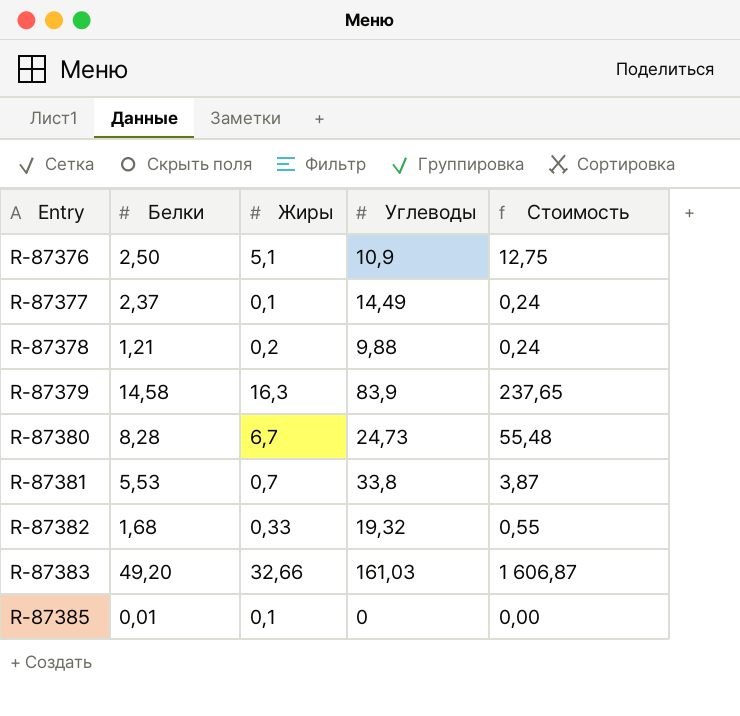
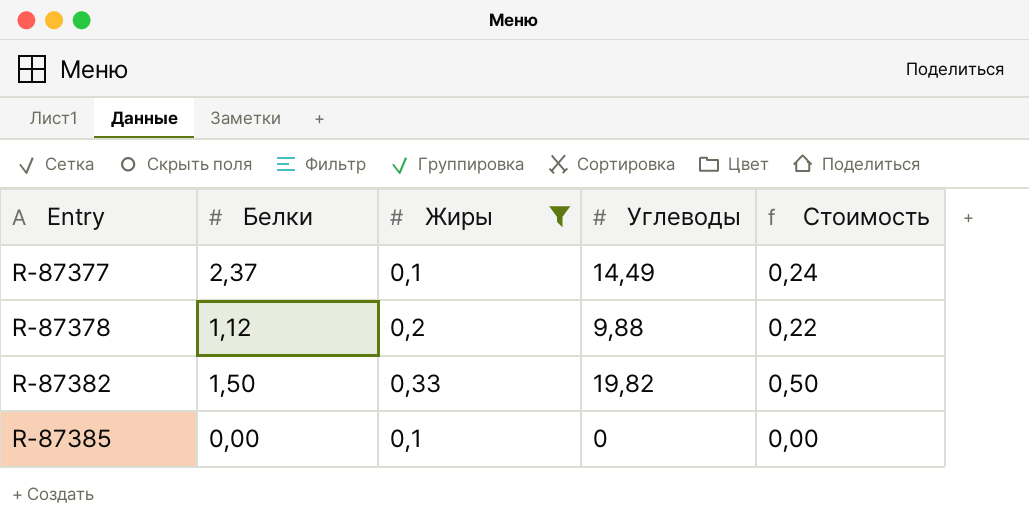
filter: none -> Жиры <= 0,33
R-87378 | Белки: 1,21 -> 1,12
R-87378 | Стоимость: 0,24 -> 0,22
R-87382 | Белки: 1,68 -> 1,50
R-87382 | Углеводы: 19,32 -> 19,82
R-87382 | Стоимость: 0,55 -> 0,50
R-87385 | Белки: 0,01 -> 0,00

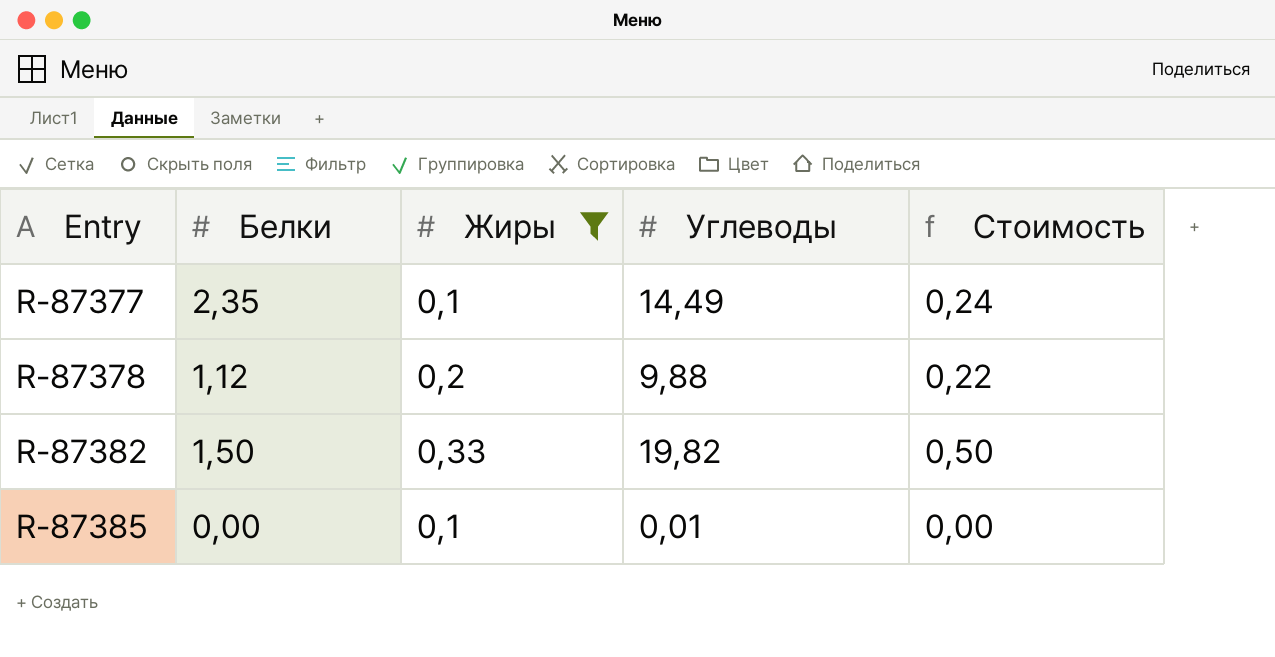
R-87377 | Белки: 2,37 -> 2,35
R-87385 | Углеводы: 0 -> 0,01

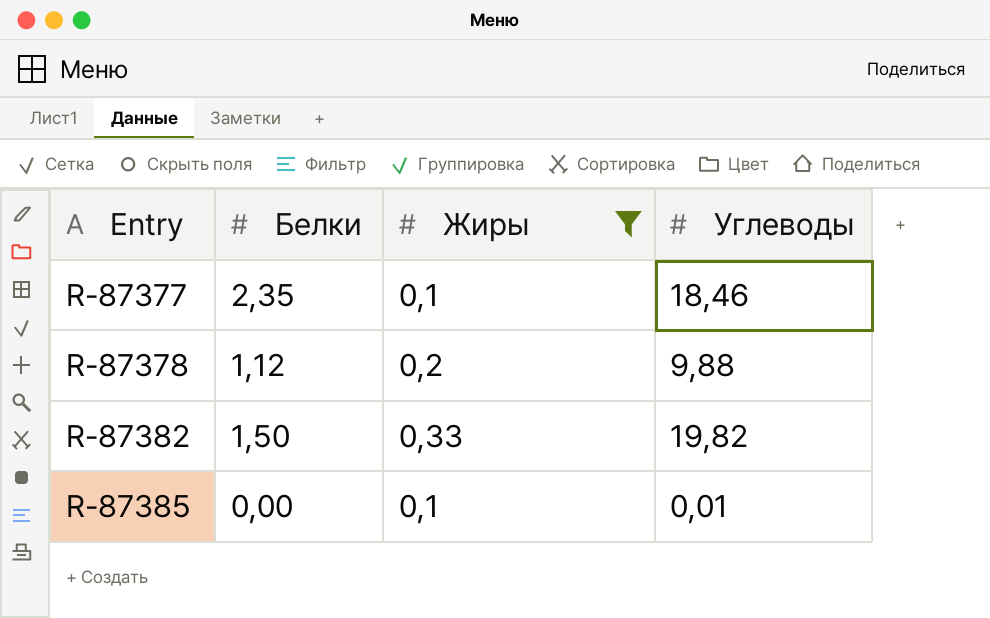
column Стоимость | formula: [Белки] * [Жиры] -> none
R-87377 | Углеводы: 14,49 -> 18,46

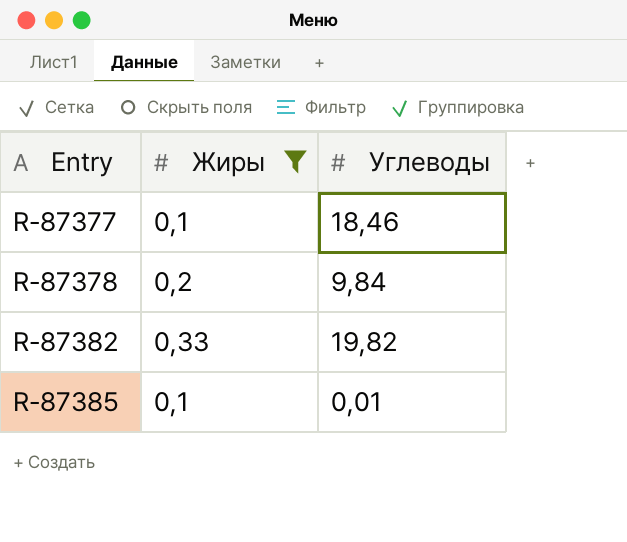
column Белки | position: 2 -> none
R-87378 | Углеводы: 9,88 -> 9,84

